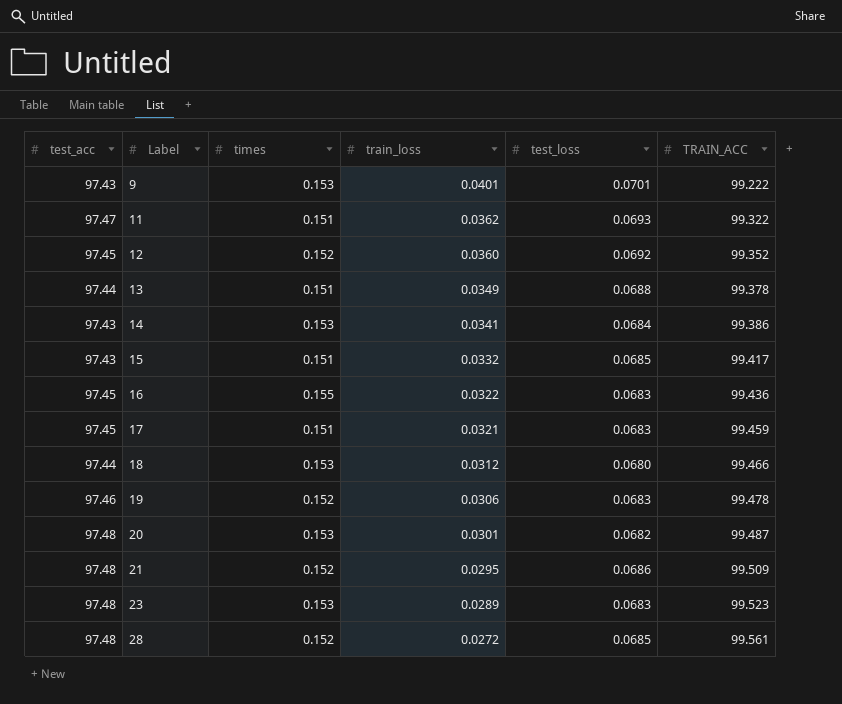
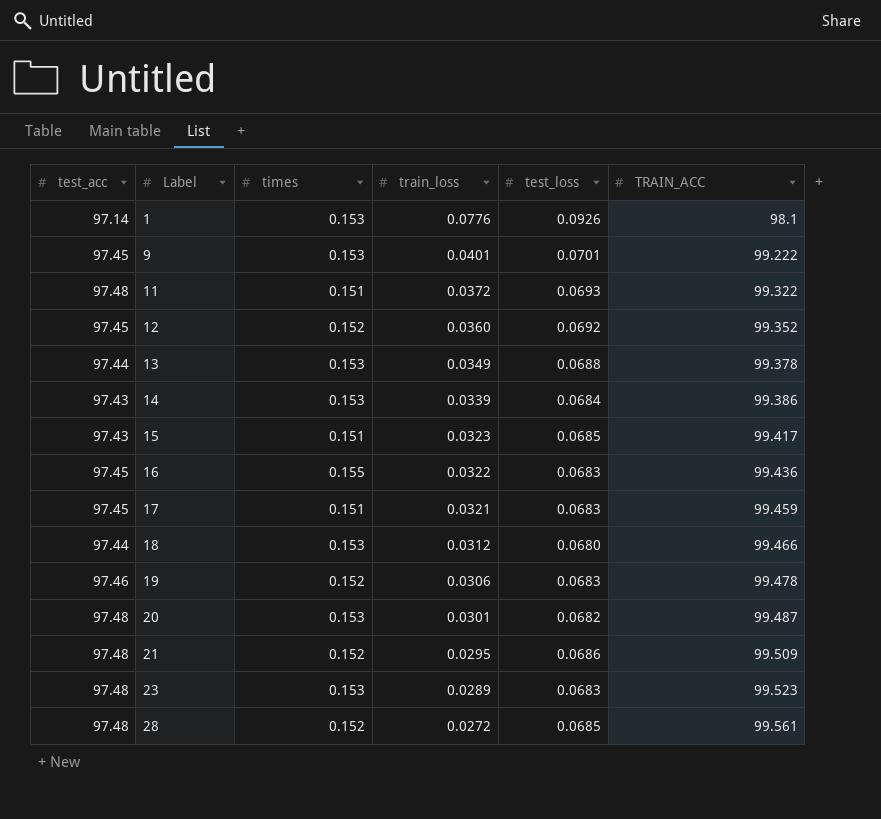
row 1: none -> 97.14 | 0.153 | 0.0776 | 0.0926 | 98.1
9 | test_acc: 97.43 -> 97.45
11 | test_acc: 97.47 -> 97.48
11 | train_loss: 0.0362 -> 0.0372
13 | times: 0.151 -> 0.153
14 | train_loss: 0.0341 -> 0.0339
15 | train_loss: 0.0332 -> 0.0323

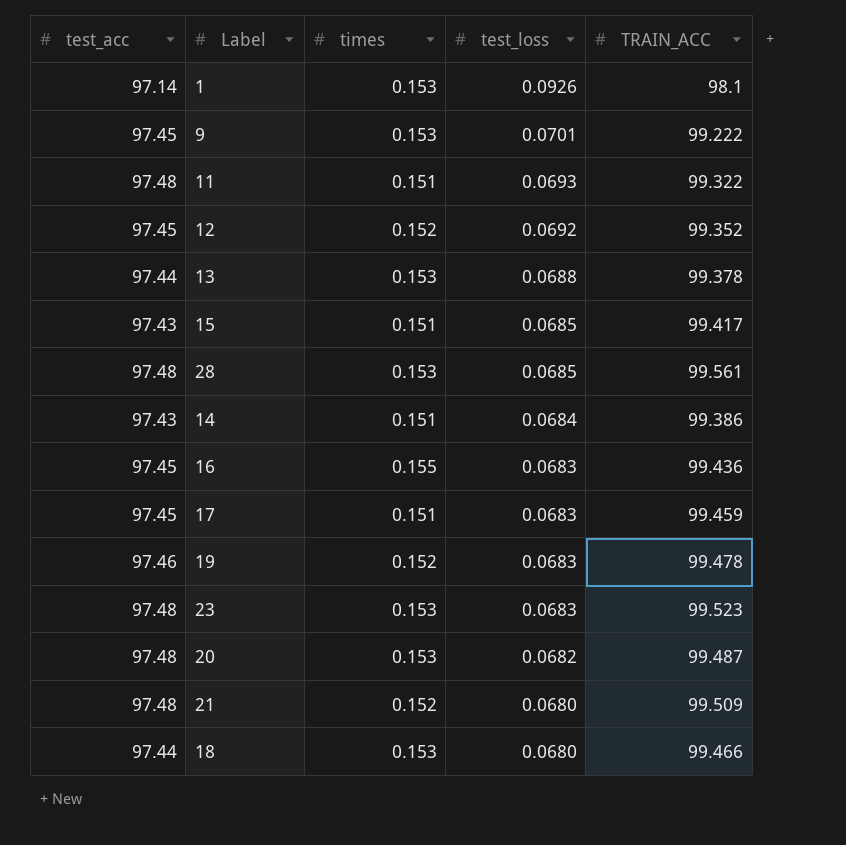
row order: Label ascending -> test_loss descending
column train_loss | position: 4 -> none
28 | times: 0.152 -> 0.153
14 | times: 0.153 -> 0.151
21 | test_loss: 0.0686 -> 0.0680

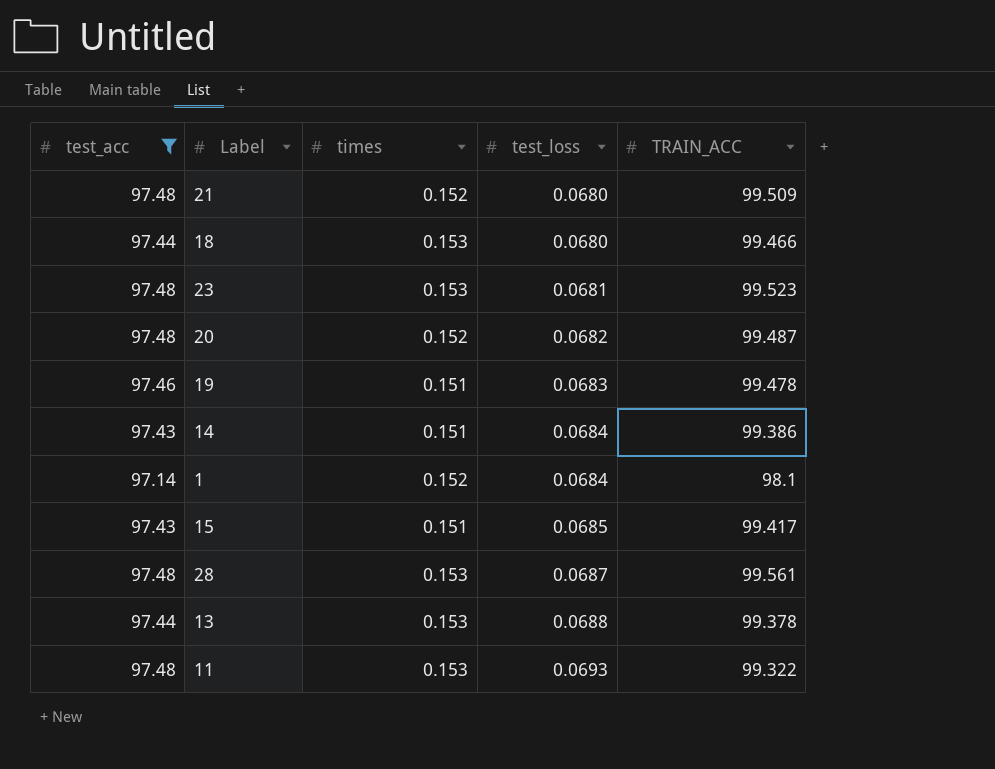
filter: none -> test_acc != 97.45
row order: test_loss descending -> test_loss ascending
23 | test_loss: 0.0683 -> 0.0681
20 | times: 0.153 -> 0.152
19 | times: 0.152 -> 0.151
1 | times: 0.153 -> 0.152
1 | test_loss: 0.0926 -> 0.0684
28 | test_loss: 0.0685 -> 0.0687
11 | times: 0.151 -> 0.153

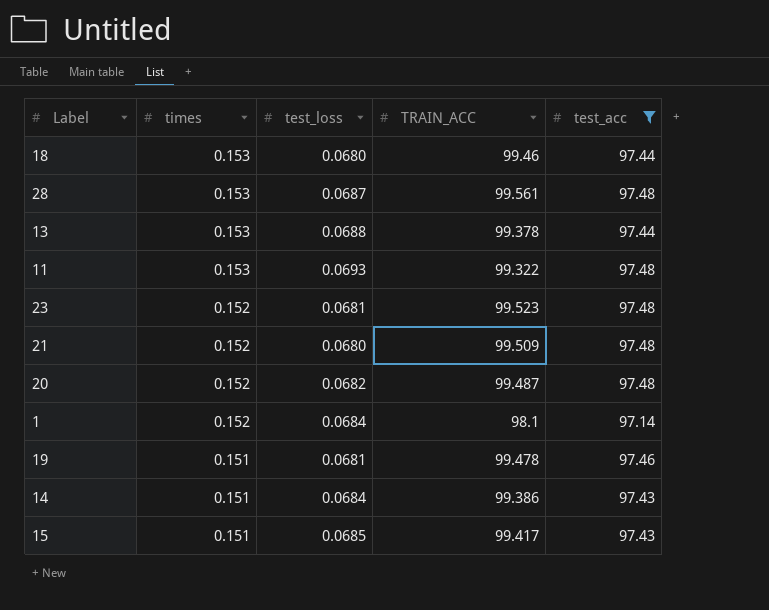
row order: test_loss ascending -> times descending
column test_acc | position: 1 -> 5
18 | TRAIN_ACC: 99.466 -> 99.46
23 | times: 0.153 -> 0.152
19 | test_loss: 0.0683 -> 0.0681

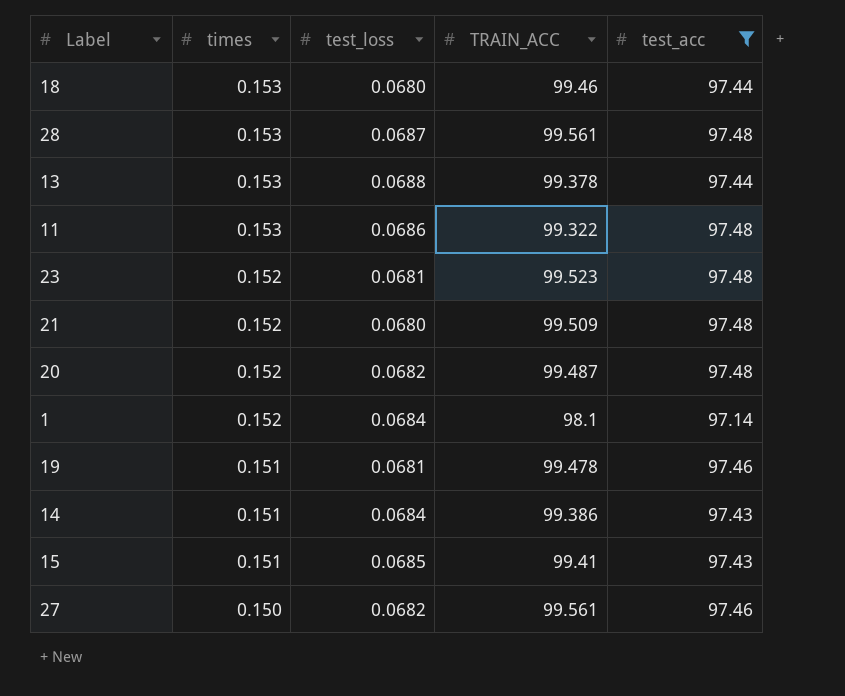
11 | test_loss: 0.0693 -> 0.0686
15 | TRAIN_ACC: 99.417 -> 99.41
row 27: none -> 0.150 | 0.0682 | 99.561 | 97.46

